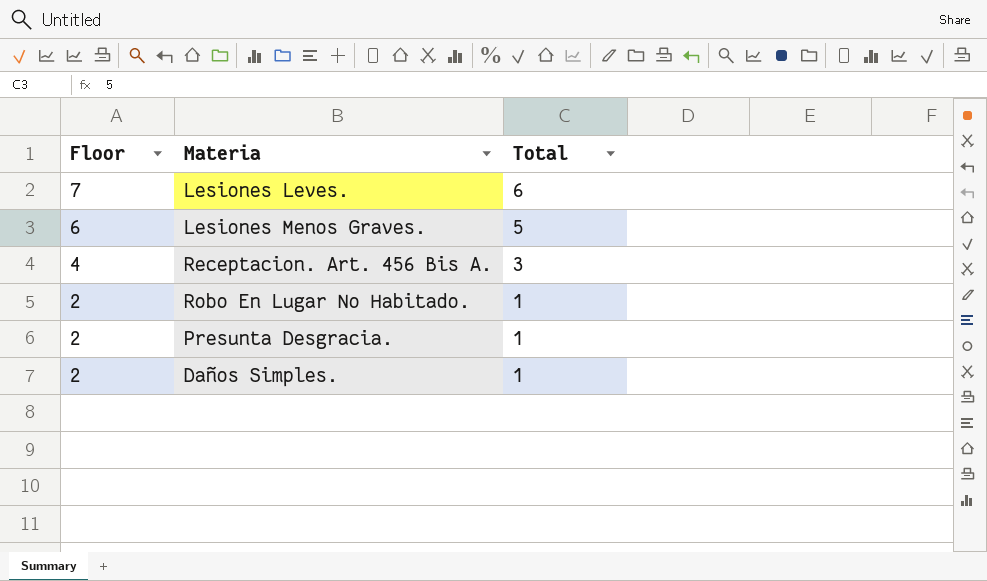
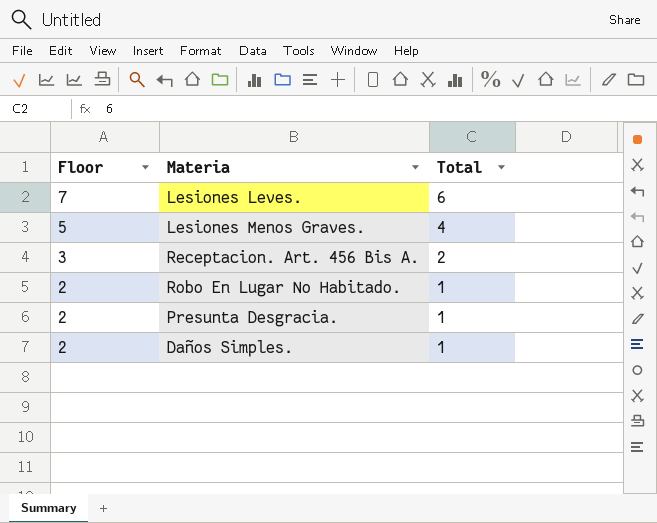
Lesiones Menos Graves. | Floor: 6 -> 5
Lesiones Menos Graves. | Total: 5 -> 4
Receptacion. Art. 456 Bis A. | Floor: 4 -> 3
Receptacion. Art. 456 Bis A. | Total: 3 -> 2

